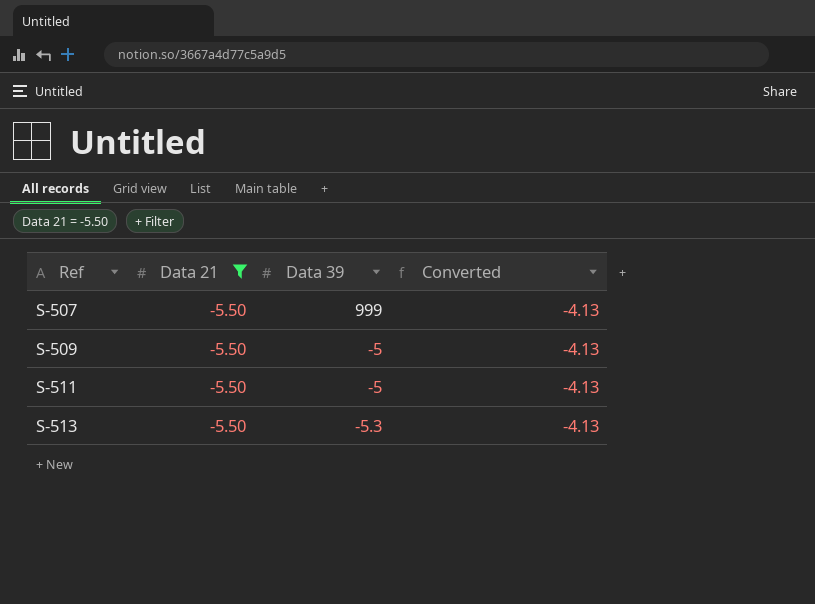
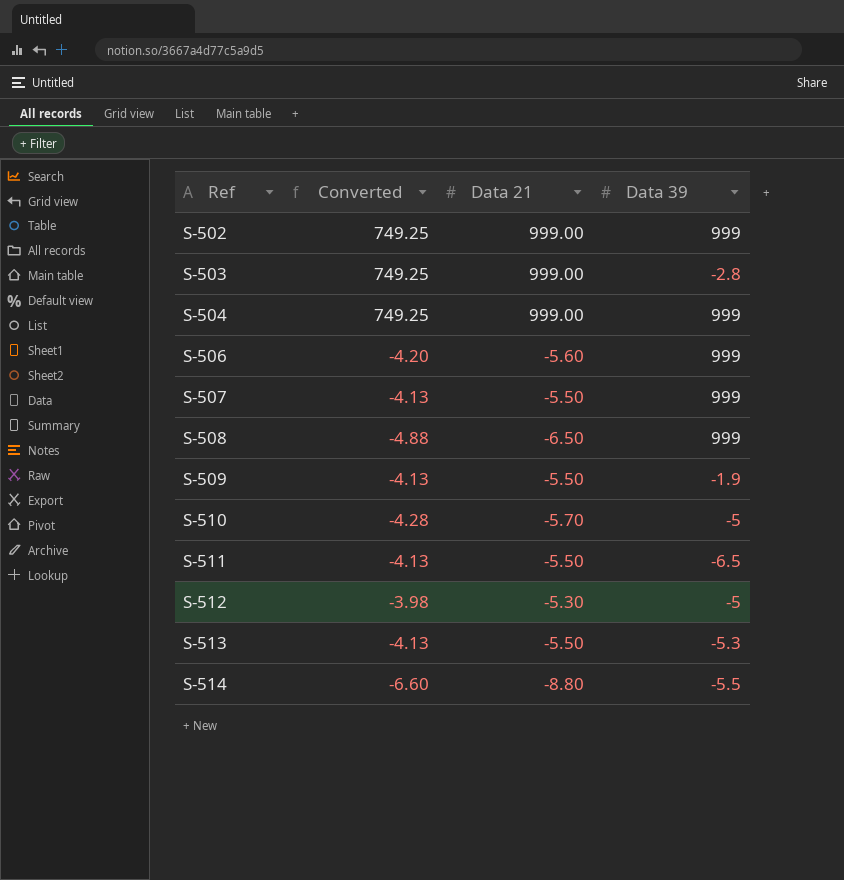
filter: Data 21 = -5.50 -> none
column Converted | position: 4 -> 2
S-509 | Data 39: -5 -> -1.9
S-511 | Data 39: -5 -> -6.5

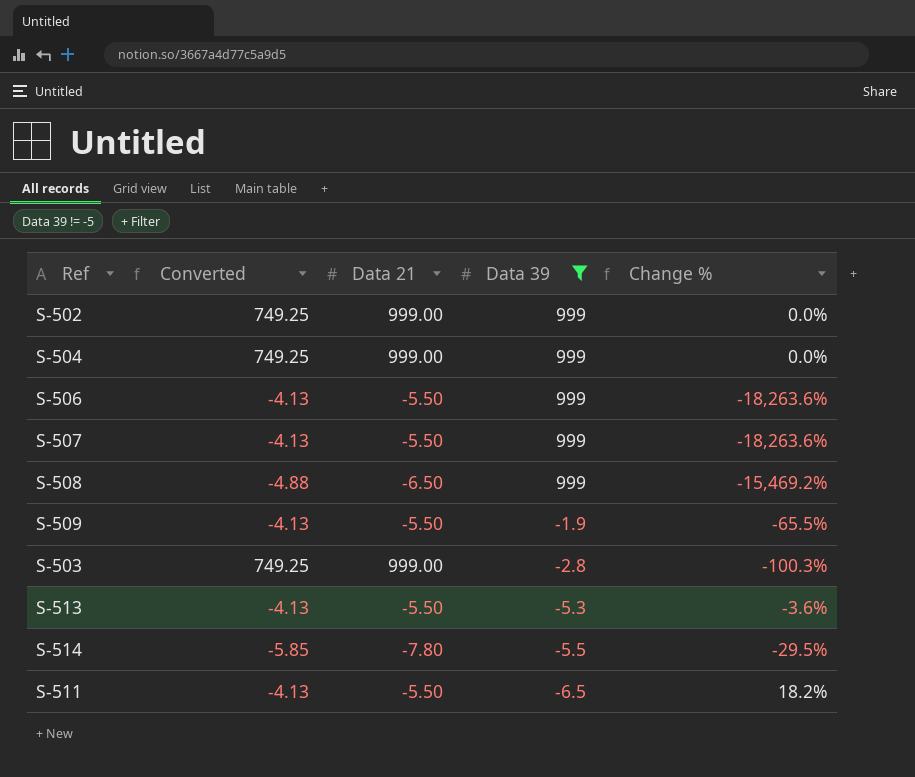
filter: none -> Data 39 != -5
row order: Ref ascending -> Data 39 descending
column Change % | formula: none -> ([Data 39] - [Data 21]) / [Data 21]
S-506 | Converted: -4.20 -> -4.13
S-506 | Data 21: -5.60 -> -5.50
S-514 | Converted: -6.60 -> -5.85
S-514 | Data 21: -8.80 -> -7.80

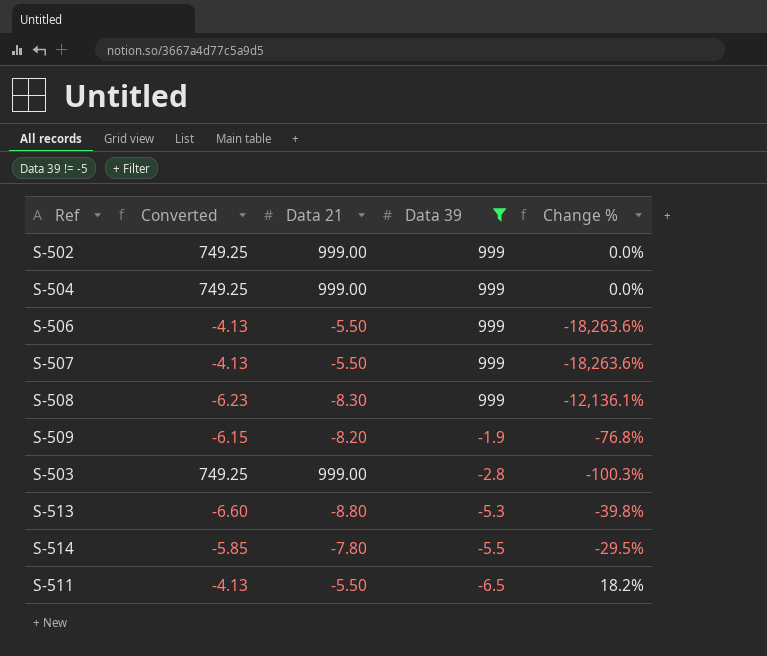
S-508 | Converted: -4.88 -> -6.23
S-508 | Data 21: -6.50 -> -8.30
S-508 | Change %: -15,469.2% -> -12,136.1%
S-509 | Converted: -4.13 -> -6.15
S-509 | Data 21: -5.50 -> -8.20
S-509 | Change %: -65.5% -> -76.8%
S-513 | Converted: -4.13 -> -6.60
S-513 | Data 21: -5.50 -> -8.80
S-513 | Change %: -3.6% -> -39.8%

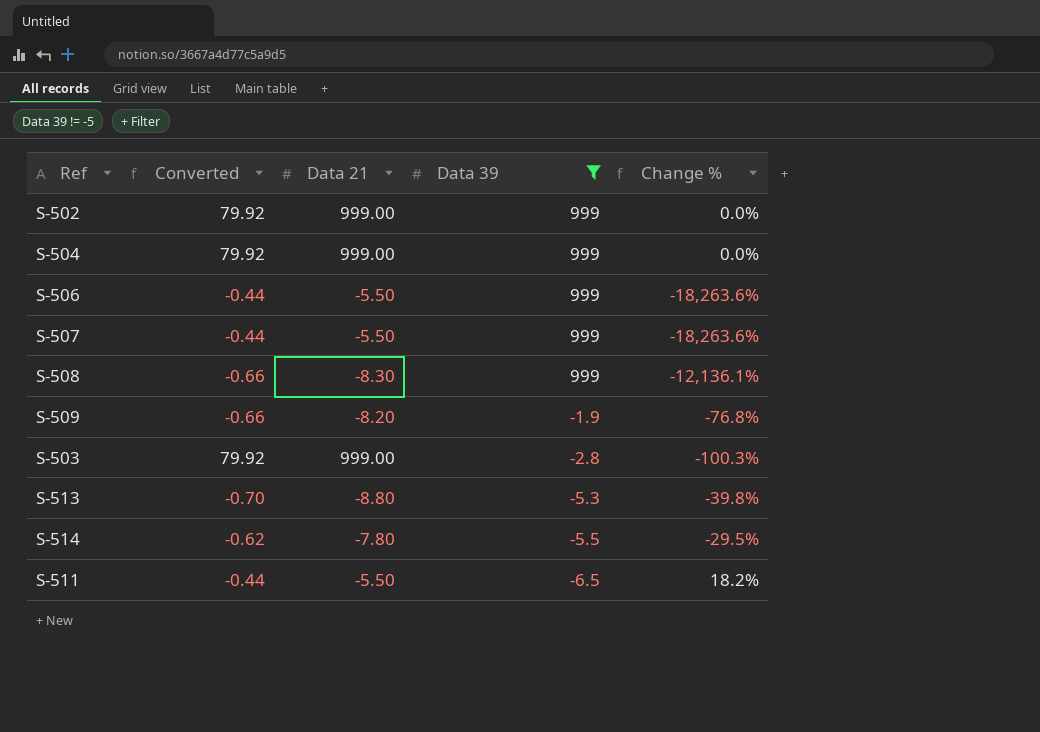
column Converted | formula: [Data 21] * 0.75 -> [Data 21] * 0.08

